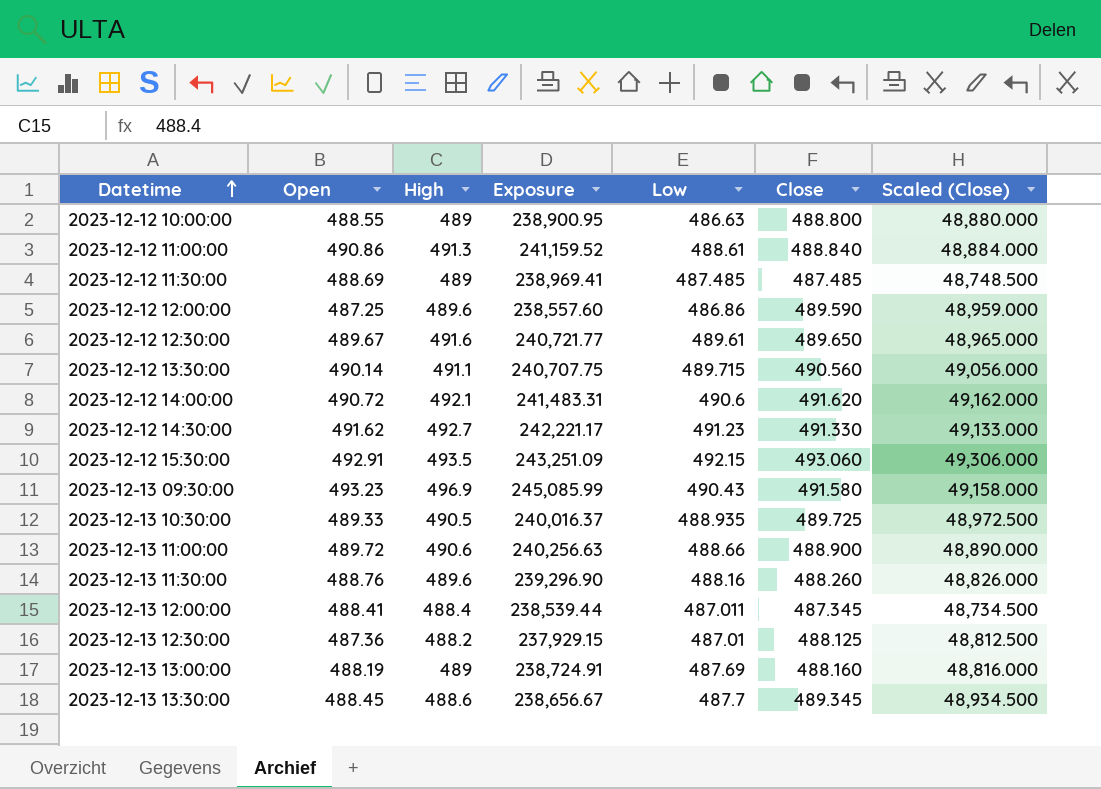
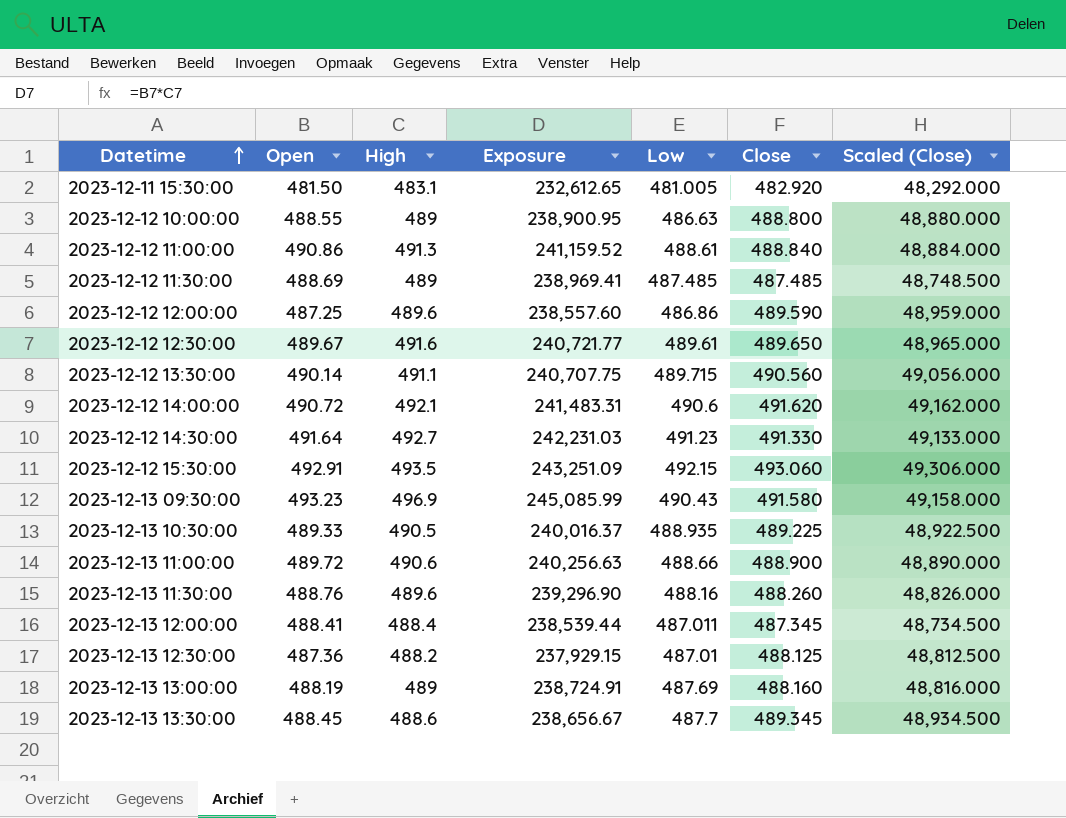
row 2023-12-11 15:30:00: none -> 481.50 | 483.1 | 232,612.65 | 481.005 | 482.920 | 48,292.000
2023-12-12 14:30:00 | Open: 491.62 -> 491.64
2023-12-12 14:30:00 | Exposure: 242,221.17 -> 242,231.03
2023-12-13 10:30:00 | Close: 489.725 -> 489.225
2023-12-13 10:30:00 | Scaled (Close): 48,972.500 -> 48,922.500

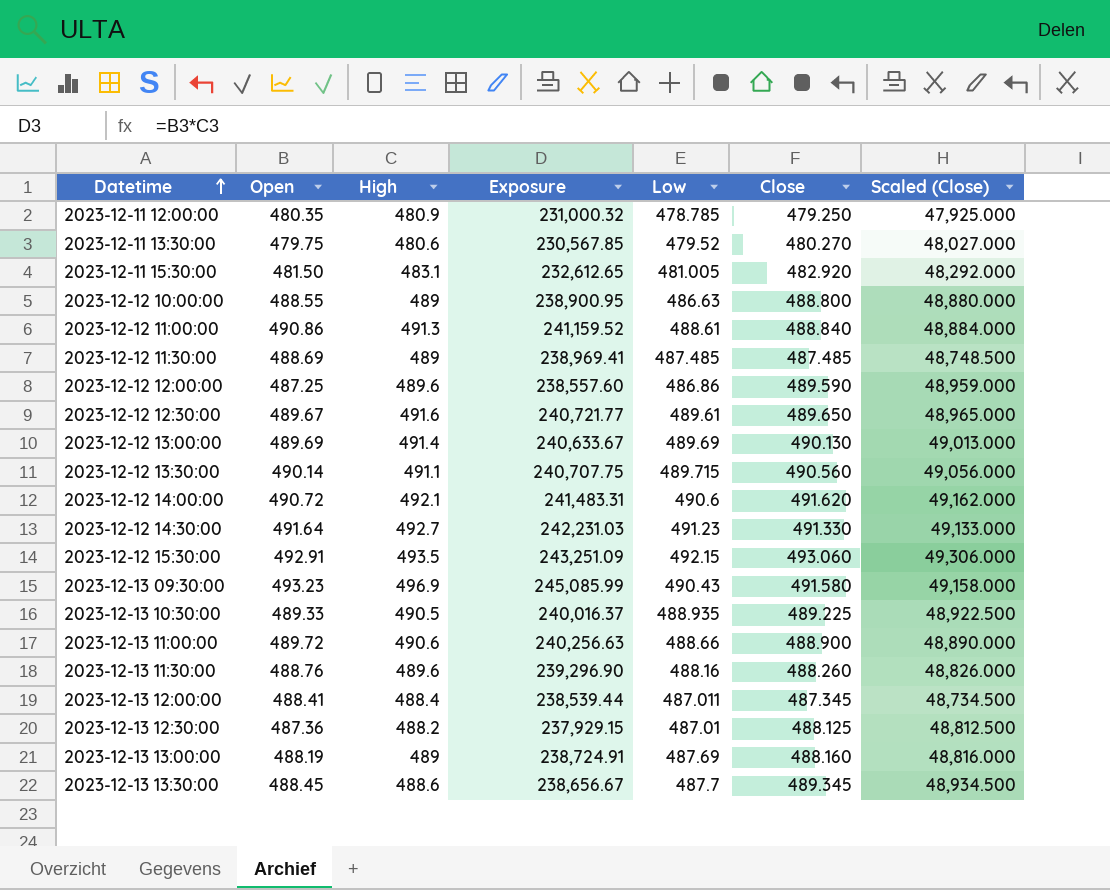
row 2023-12-11 12:00:00: none -> 480.35 | 480.9 | 231,000.32 | 478.785 | 479.250 | 47,925.000
row 2023-12-11 13:30:00: none -> 479.75 | 480.6 | 230,567.85 | 479.52 | 480.270 | 48,027.000
row 2023-12-12 13:00:00: none -> 489.69 | 491.4 | 240,633.67 | 489.69 | 490.130 | 49,013.000

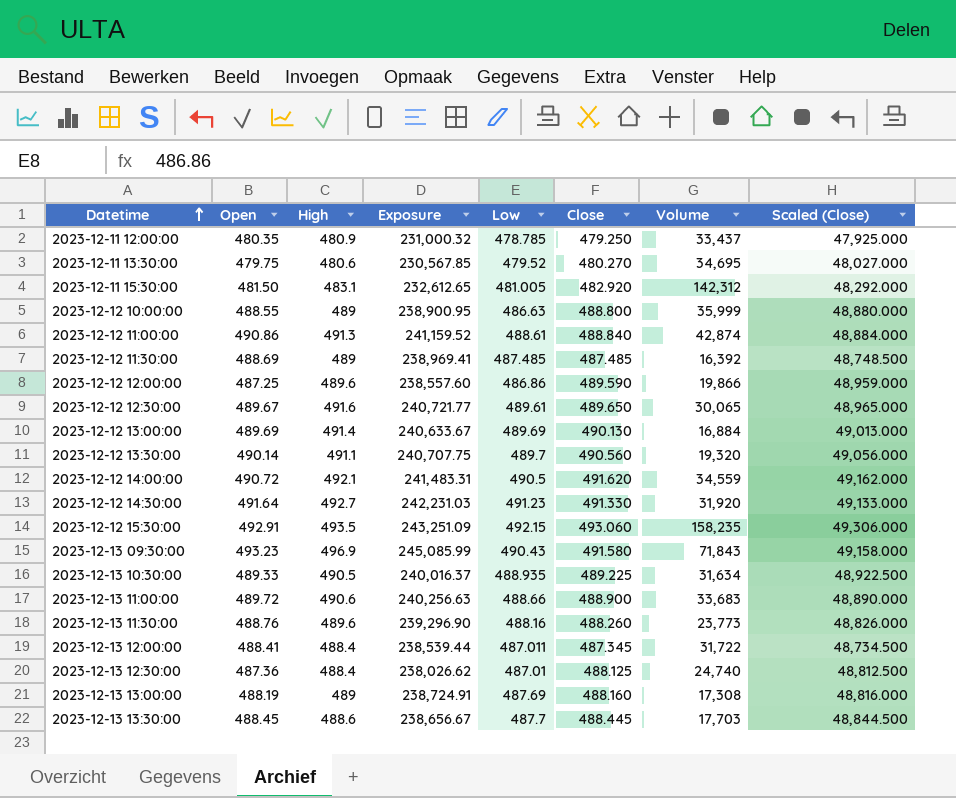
column Volume | position: none -> 7
2023-12-12 13:30:00 | Low: 489.715 -> 489.7
2023-12-12 14:00:00 | Low: 490.6 -> 490.5
2023-12-13 12:30:00 | High: 488.2 -> 488.4
2023-12-13 12:30:00 | Exposure: 237,929.15 -> 238,026.62
2023-12-13 13:30:00 | Close: 489.345 -> 488.445
2023-12-13 13:30:00 | Scaled (Close): 48,934.500 -> 48,844.500

